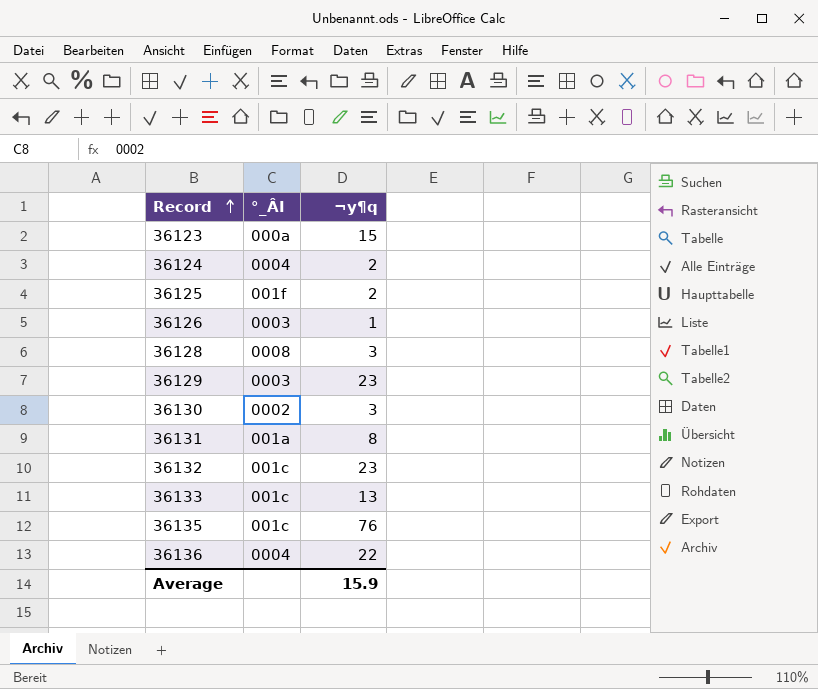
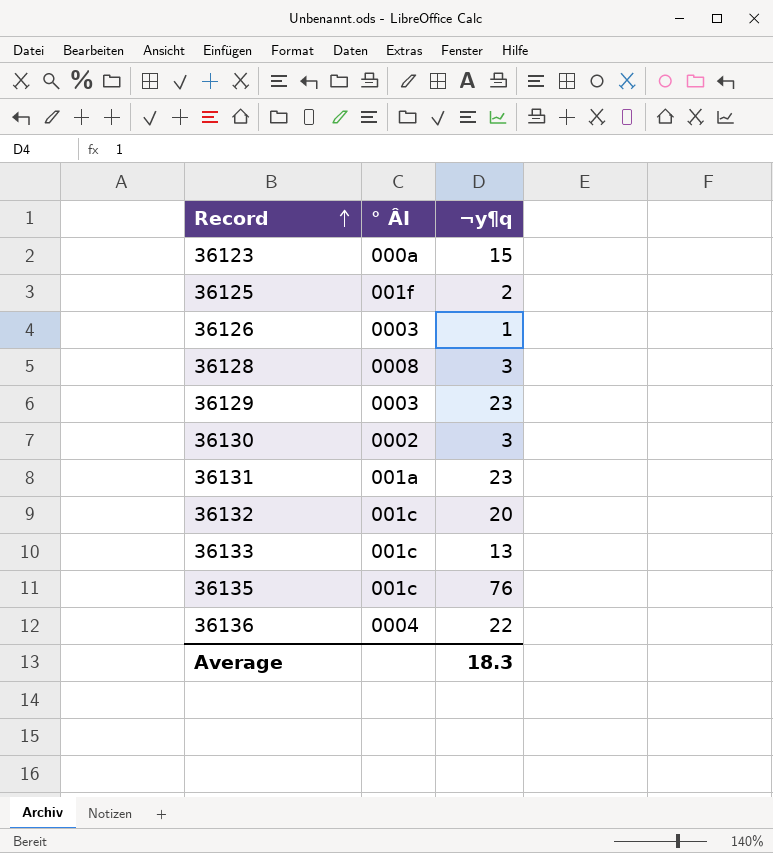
column name: °_ÂI -> ° ÂI
row 36124: 0004 | 2 -> none
36131 | ¬y¶q: 8 -> 23
36132 | ¬y¶q: 23 -> 20
Average | ¬y¶q: 15.9 -> 18.3

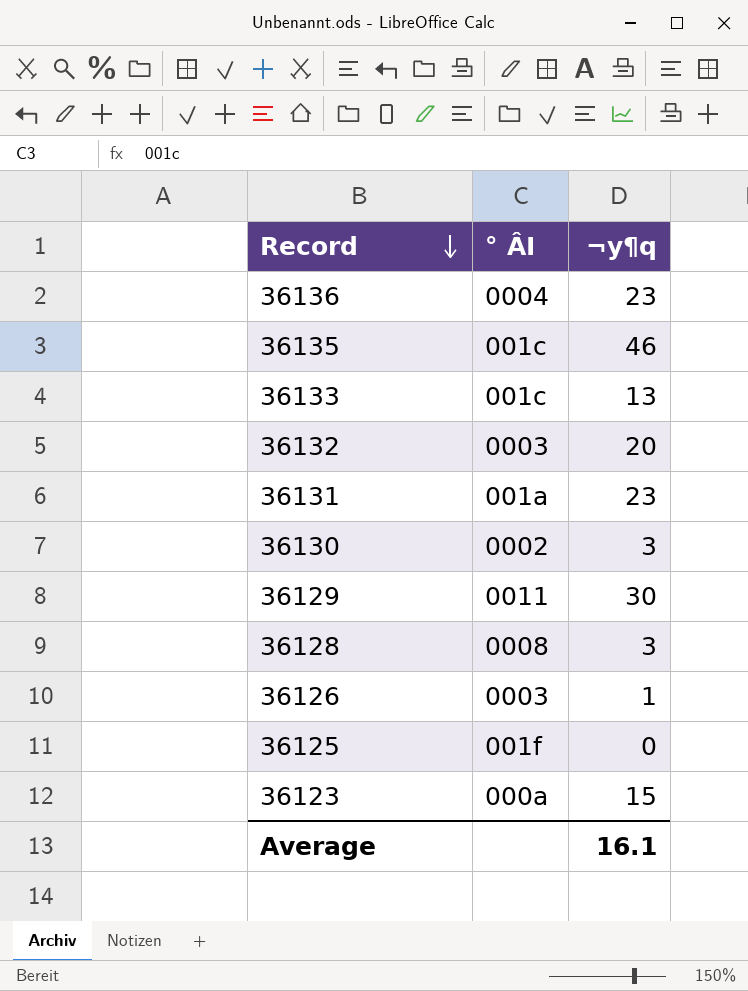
row order: Record ascending -> Record descending
36136 | ¬y¶q: 22 -> 23
36135 | ¬y¶q: 76 -> 46
36132 | ° ÂI: 001c -> 0003
36129 | ° ÂI: 0003 -> 0011
36129 | ¬y¶q: 23 -> 30
36125 | ¬y¶q: 2 -> 0
Average | ¬y¶q: 18.3 -> 16.1

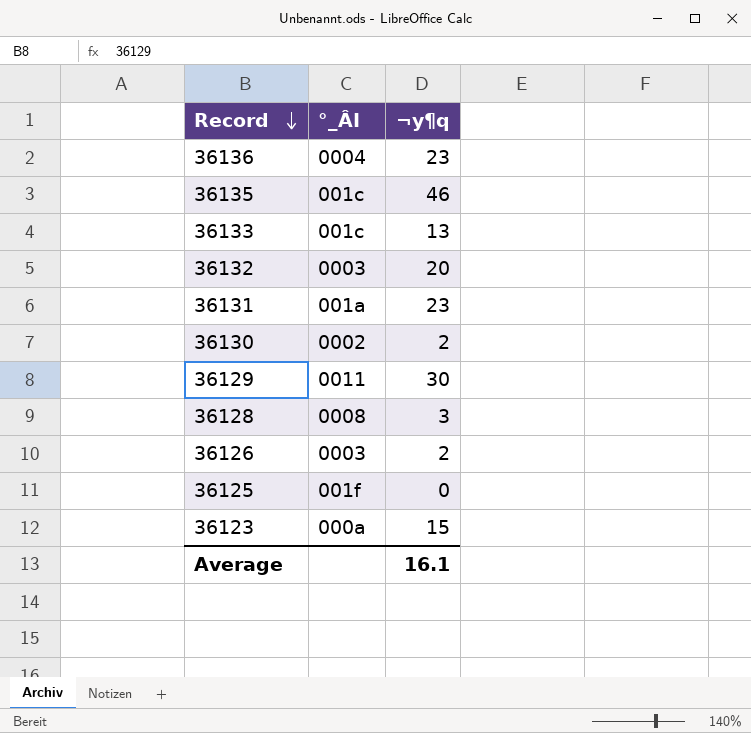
column name: ° ÂI -> °_ÂI
36130 | ¬y¶q: 3 -> 2
36126 | ¬y¶q: 1 -> 2

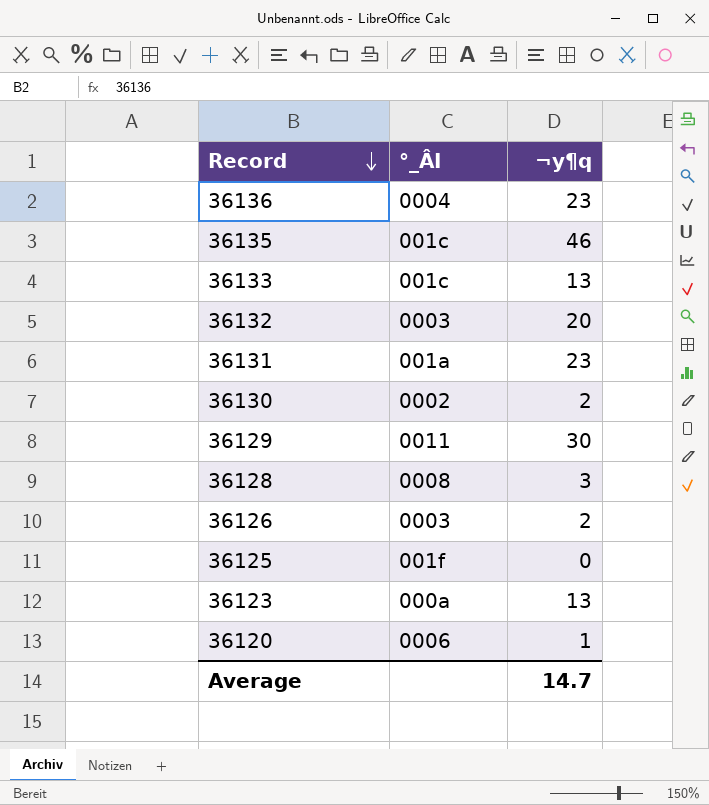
36123 | ¬y¶q: 15 -> 13
row 36120: none -> 0006 | 1
Average | ¬y¶q: 16.1 -> 14.7

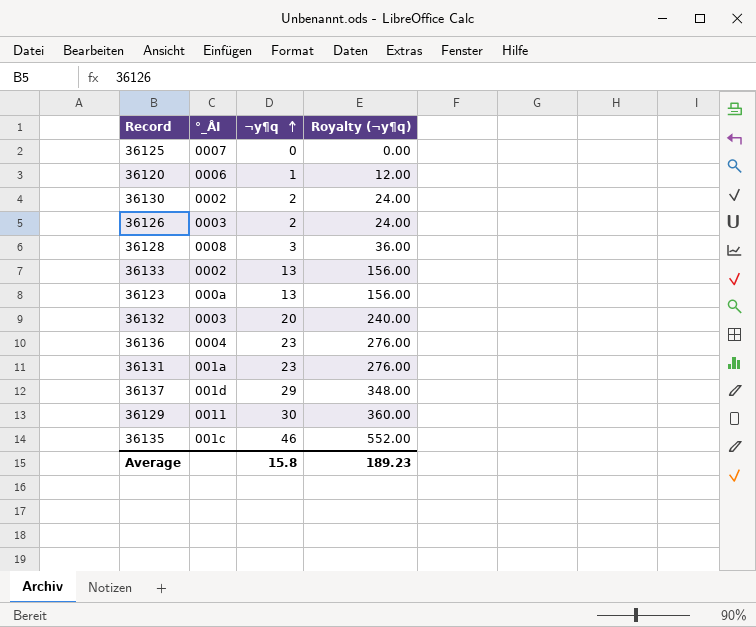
row order: Record descending -> ¬y¶q ascending
column Royalty (¬y¶q) | formula: none -> [¬y¶q] * 12
36125 | °_ÂI: 001f -> 0007
36133 | °_ÂI: 001c -> 0002
row 36137: none -> 001d | 29 | 348.00
Average | ¬y¶q: 14.7 -> 15.8

